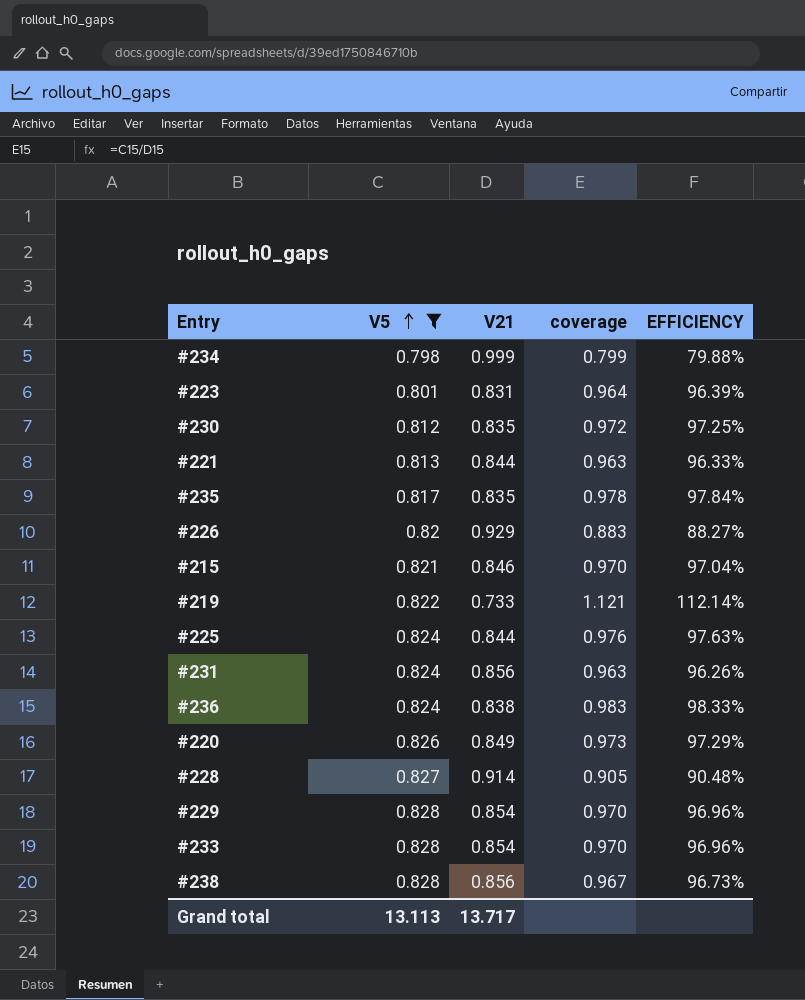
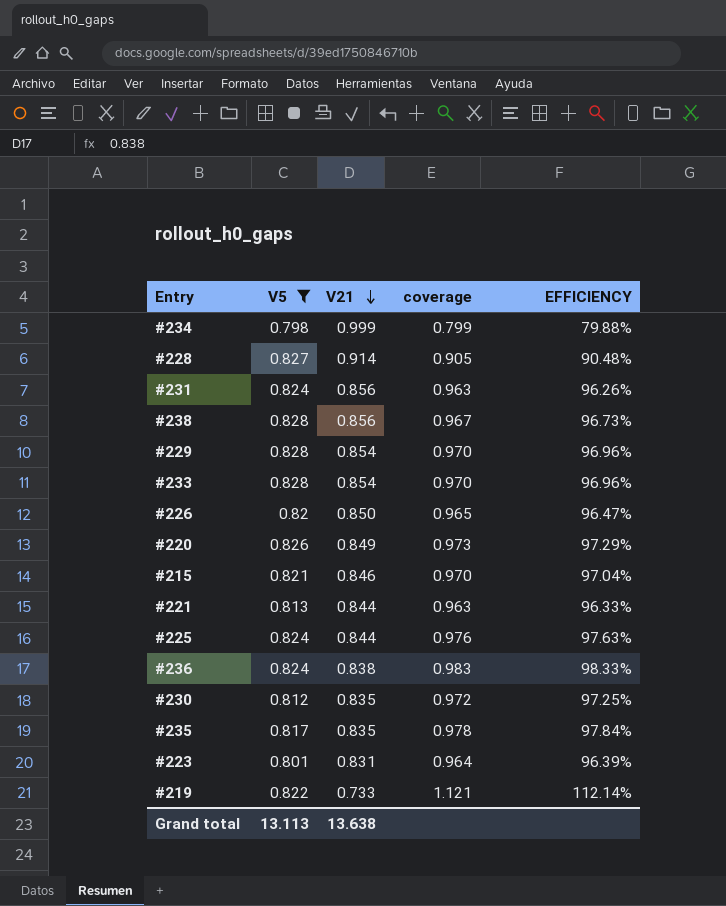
row order: V5 ascending -> V21 descending
#226 | V21: 0.929 -> 0.850
#226 | coverage: 0.883 -> 0.965
#226 | EFFICIENCY: 88.27% -> 96.47%
Grand total | V21: 13.717 -> 13.638

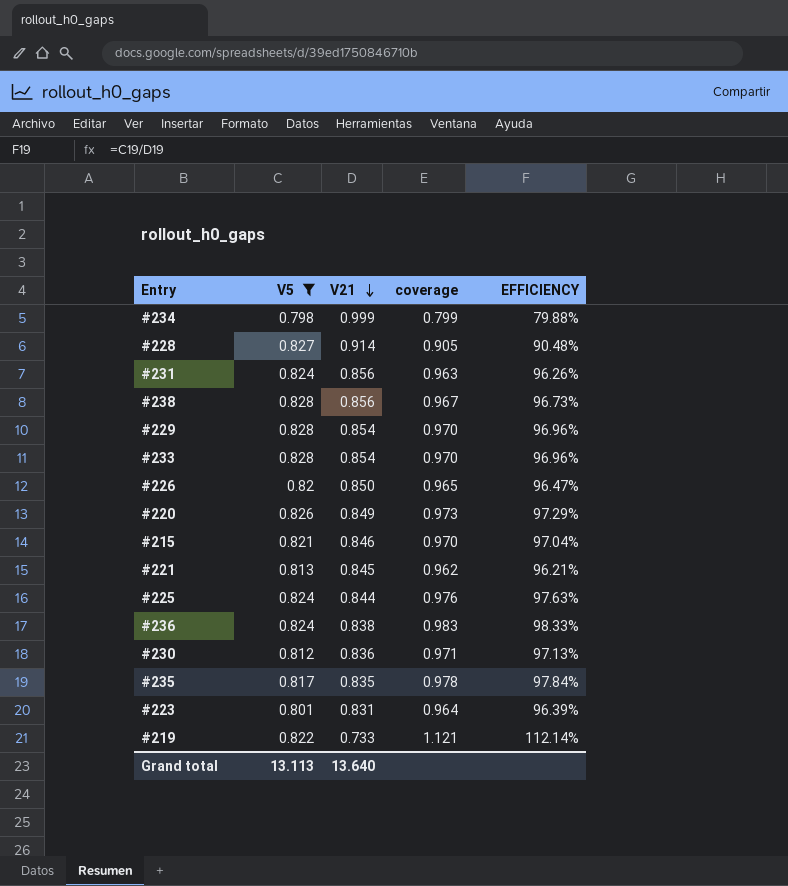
#221 | V21: 0.844 -> 0.845
#221 | coverage: 0.963 -> 0.962
#221 | EFFICIENCY: 96.33% -> 96.21%
#230 | V21: 0.835 -> 0.836
#230 | coverage: 0.972 -> 0.971
#230 | EFFICIENCY: 97.25% -> 97.13%
Grand total | V21: 13.638 -> 13.640

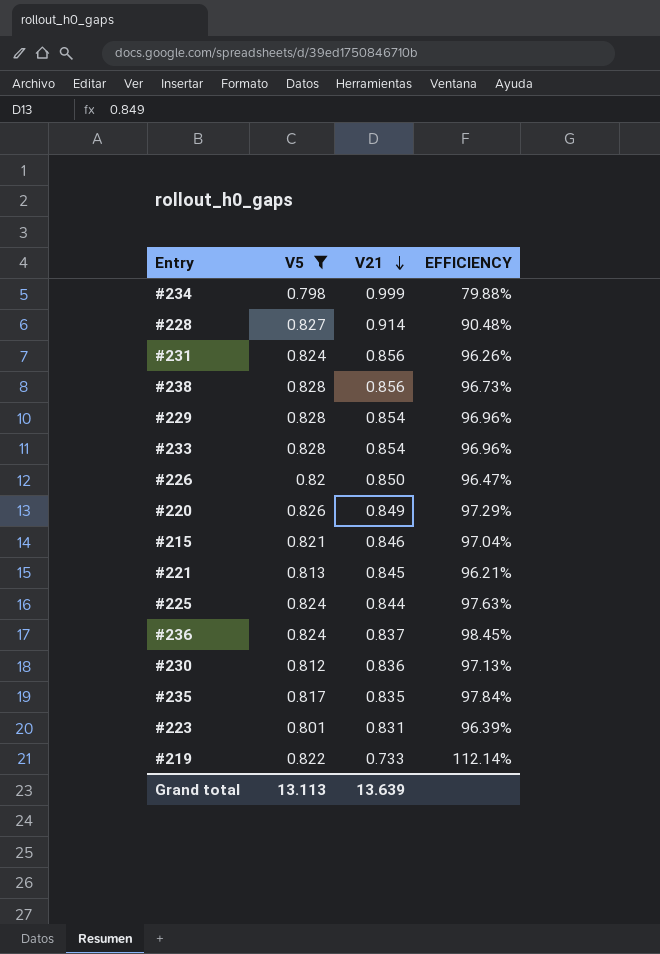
column coverage | formula: [V5] / [V21] -> none
#236 | V21: 0.838 -> 0.837
#236 | EFFICIENCY: 98.33% -> 98.45%
Grand total | V21: 13.640 -> 13.639

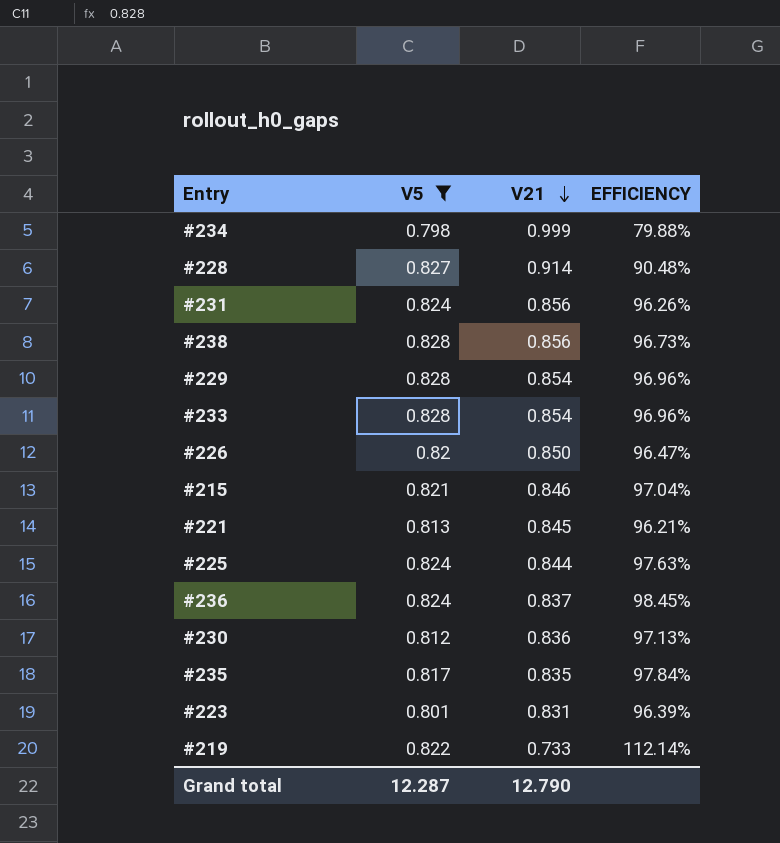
row #220: 0.826 | 0.849 | 97.29% -> none
Grand total | V5: 13.113 -> 12.287
Grand total | V21: 13.639 -> 12.790

